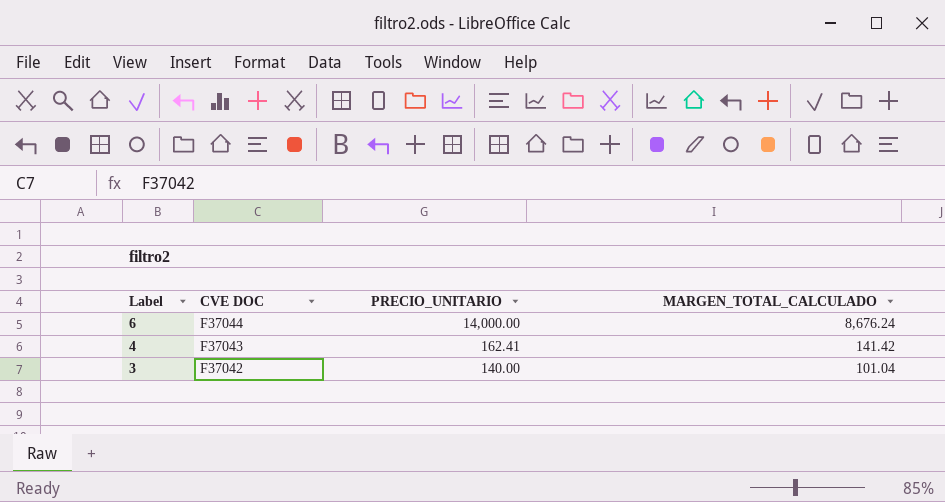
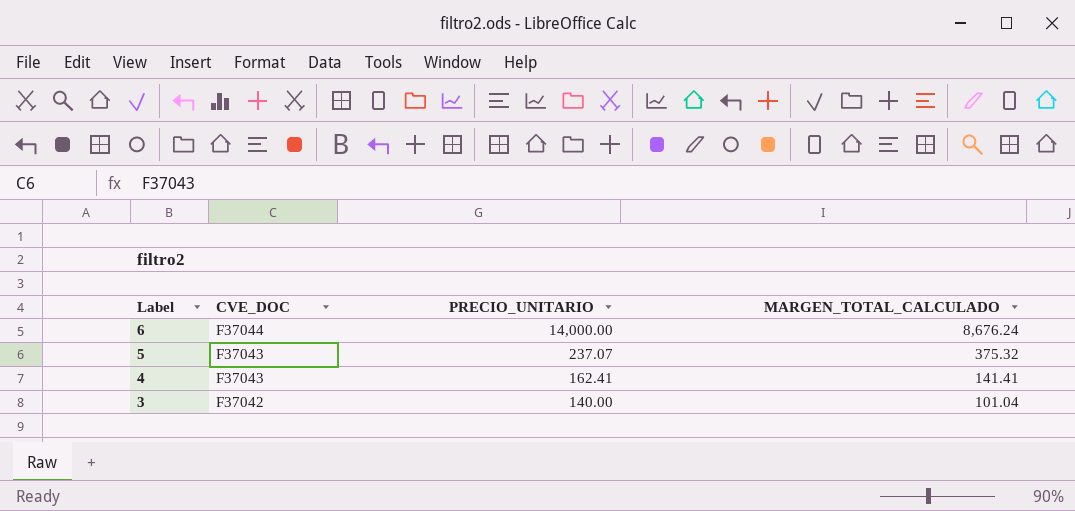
column name: CVE DOC -> CVE_DOC
row 5: none -> F37043 | 237.07 | 375.32
4 | MARGEN_TOTAL_CALCULADO: 141.42 -> 141.41

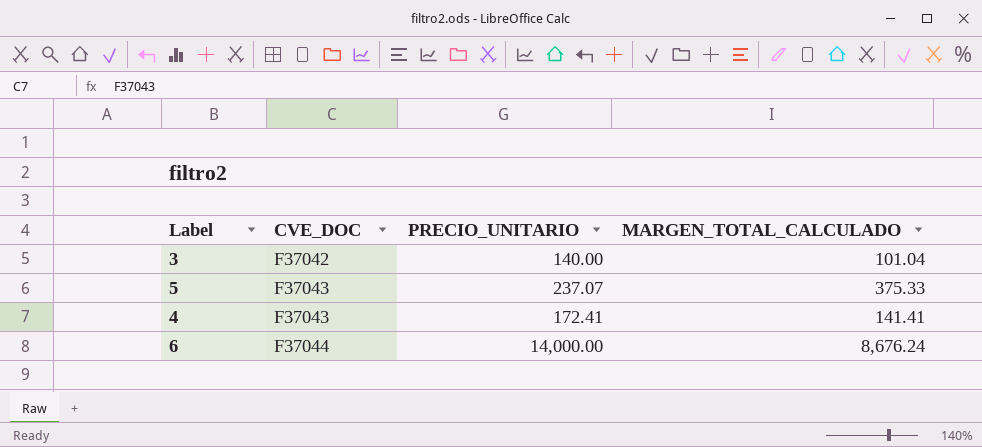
row order: Label descending -> CVE_DOC ascending
5 | MARGEN_TOTAL_CALCULADO: 375.32 -> 375.33
4 | PRECIO_UNITARIO: 162.41 -> 172.41

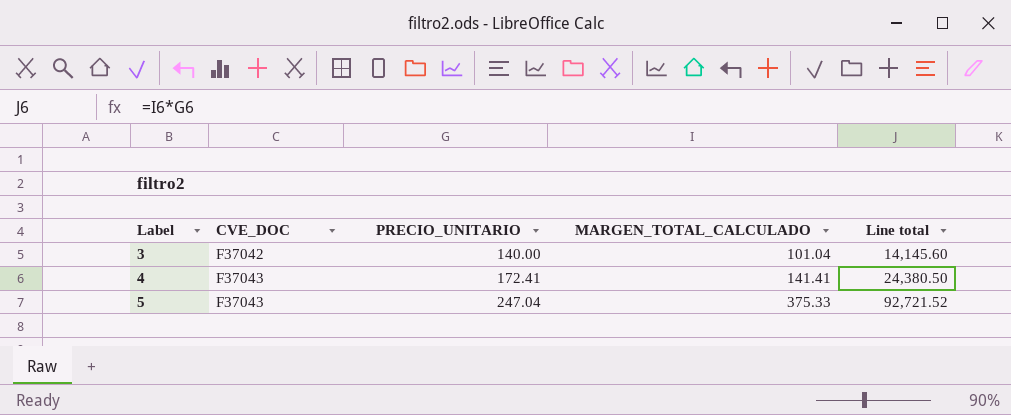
row order: CVE_DOC ascending -> Label ascending
column Line total | formula: none -> [PRECIO_UNITARIO] * [MARGEN_TOTAL_CALCULADO]
row 6: F37044 | 14,000.00 | 8,676.24 -> none
5 | PRECIO_UNITARIO: 237.07 -> 247.04

